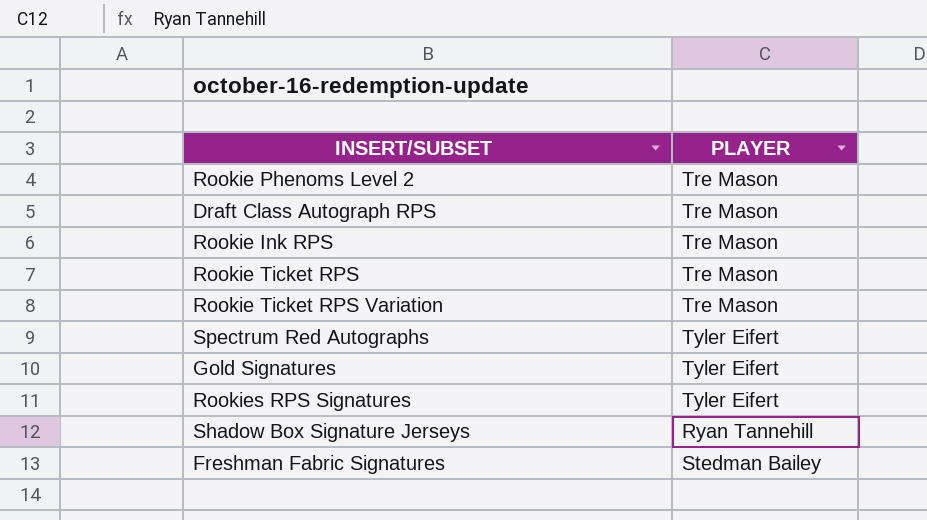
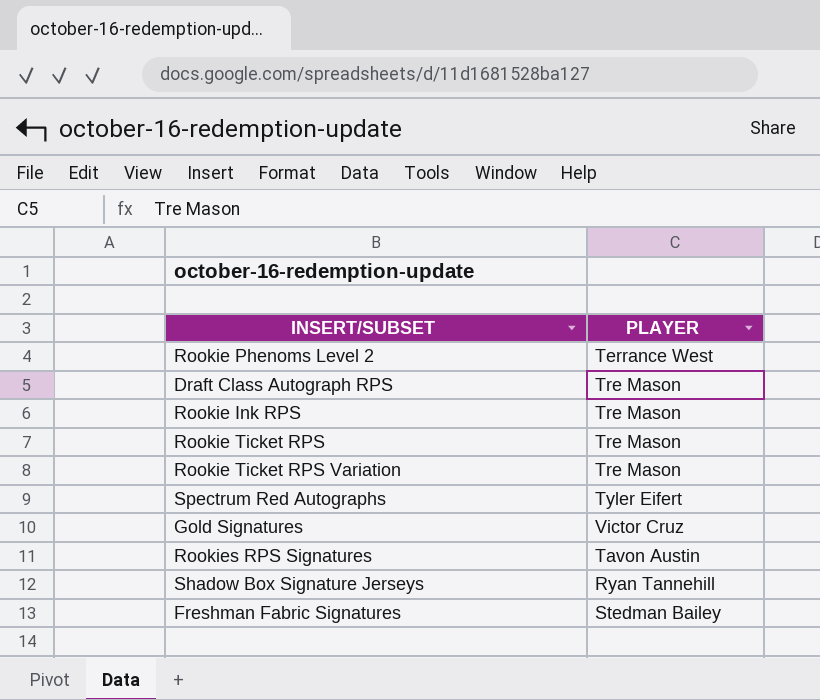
Rookie Phenoms Level 2 | PLAYER: Tre Mason -> Terrance West
Gold Signatures | PLAYER: Tyler Eifert -> Victor Cruz
Rookies RPS Signatures | PLAYER: Tyler Eifert -> Tavon Austin

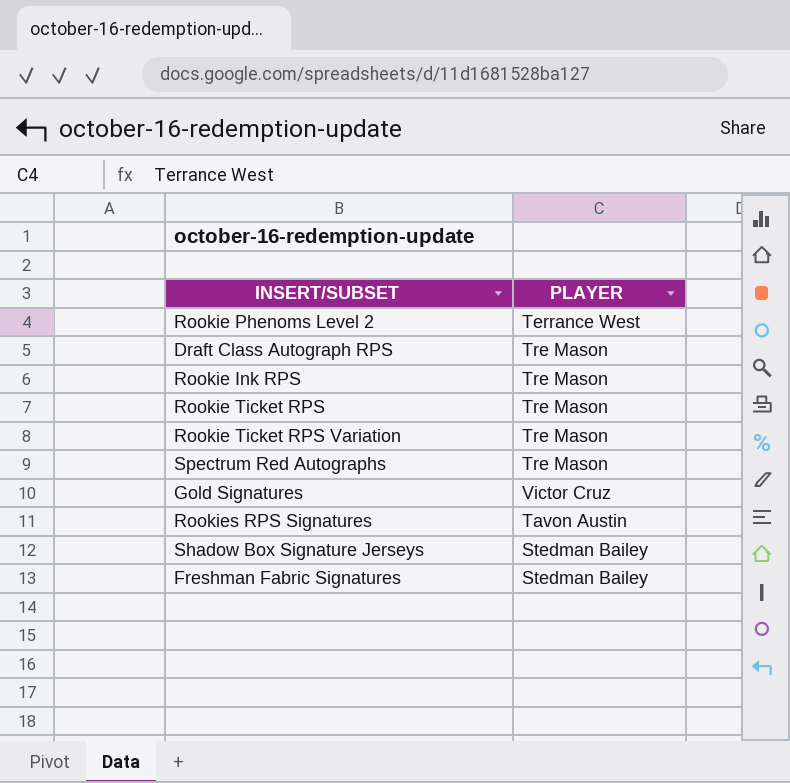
Spectrum Red Autographs | PLAYER: Tyler Eifert -> Tre Mason
Shadow Box Signature Jerseys | PLAYER: Ryan Tannehill -> Stedman Bailey

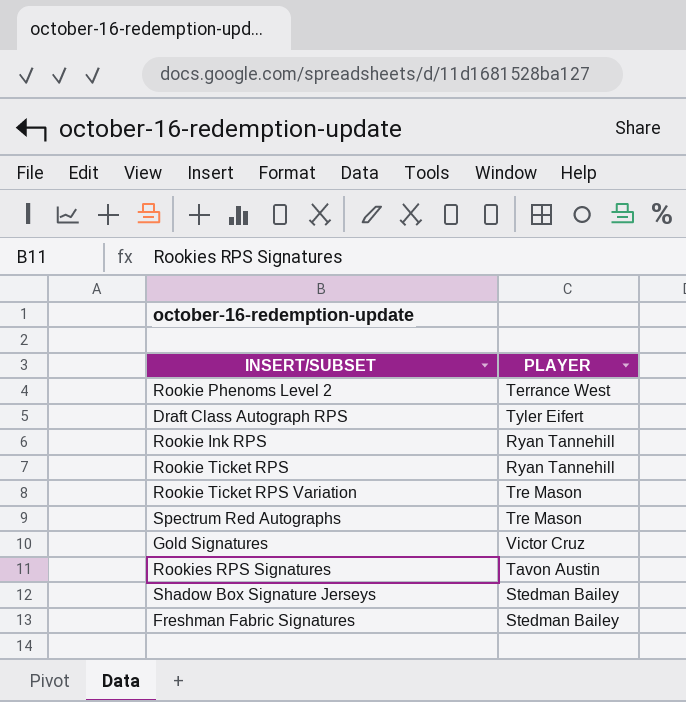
Draft Class Autograph RPS | PLAYER: Tre Mason -> Tyler Eifert
Rookie Ink RPS | PLAYER: Tre Mason -> Ryan Tannehill
Rookie Ticket RPS | PLAYER: Tre Mason -> Ryan Tannehill

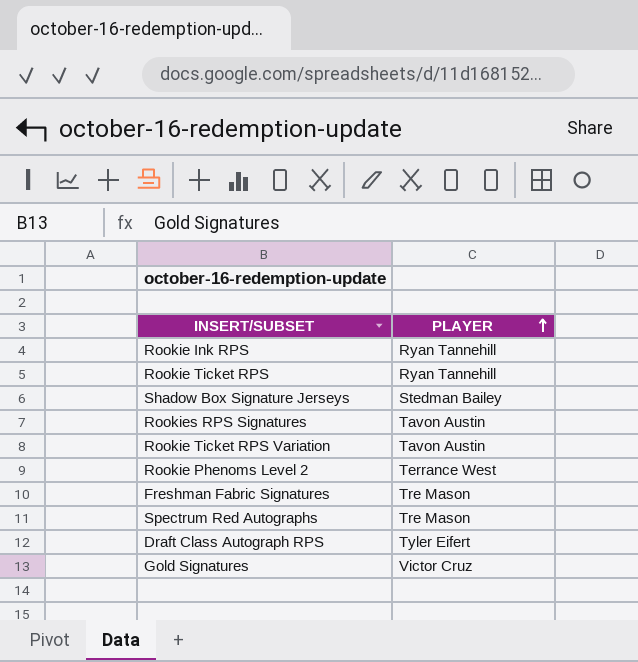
row order: none -> PLAYER ascending
Rookie Ticket RPS Variation | PLAYER: Tre Mason -> Tavon Austin
Freshman Fabric Signatures | PLAYER: Stedman Bailey -> Tre Mason

